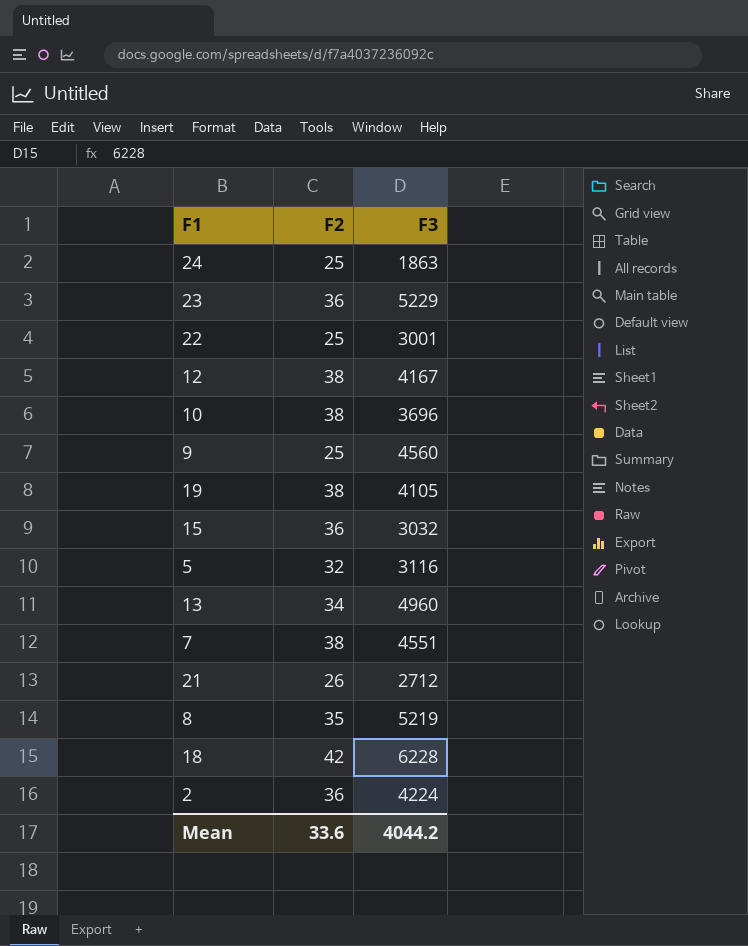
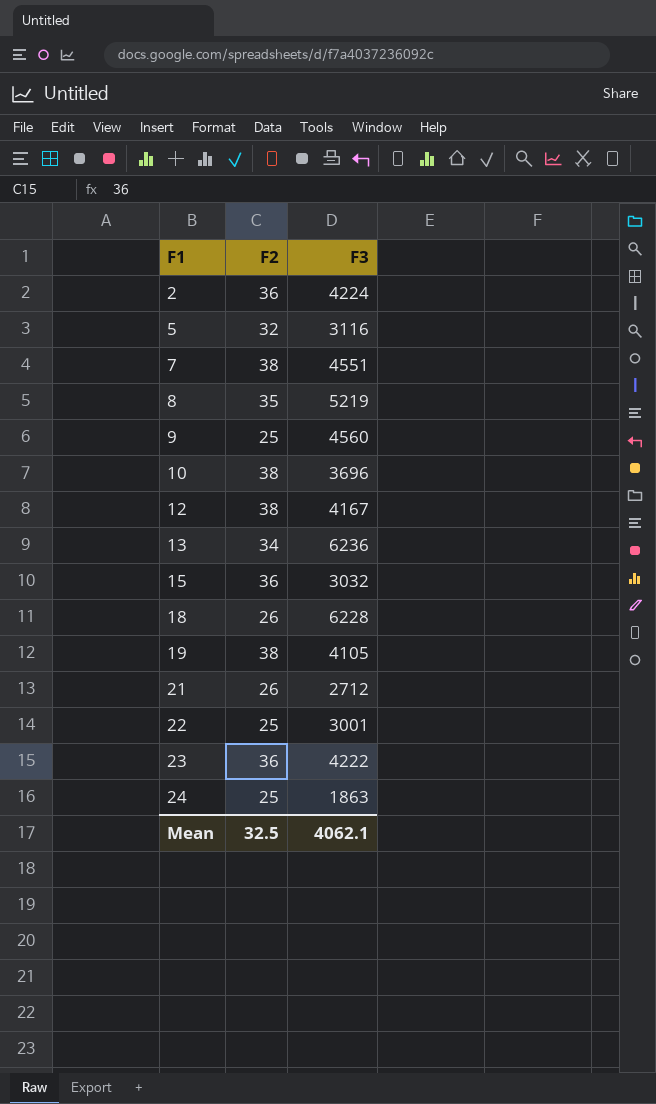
row order: none -> F1 ascending
13 | F3: 4960 -> 6236
18 | F2: 42 -> 26
23 | F3: 5229 -> 4222
Mean | F2: 33.6 -> 32.5
Mean | F3: 4044.2 -> 4062.1

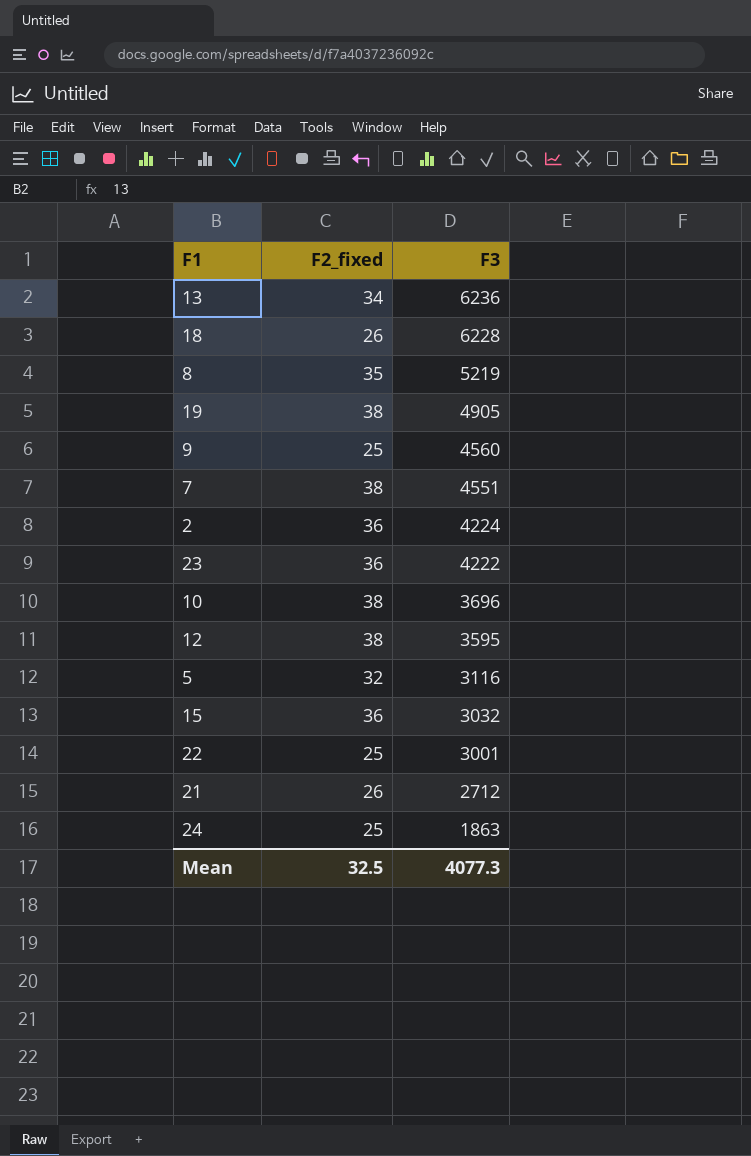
row order: F1 ascending -> F3 descending
column name: F2 -> F2_fixed
19 | F3: 4105 -> 4905
12 | F3: 4167 -> 3595
Mean | F3: 4062.1 -> 4077.3

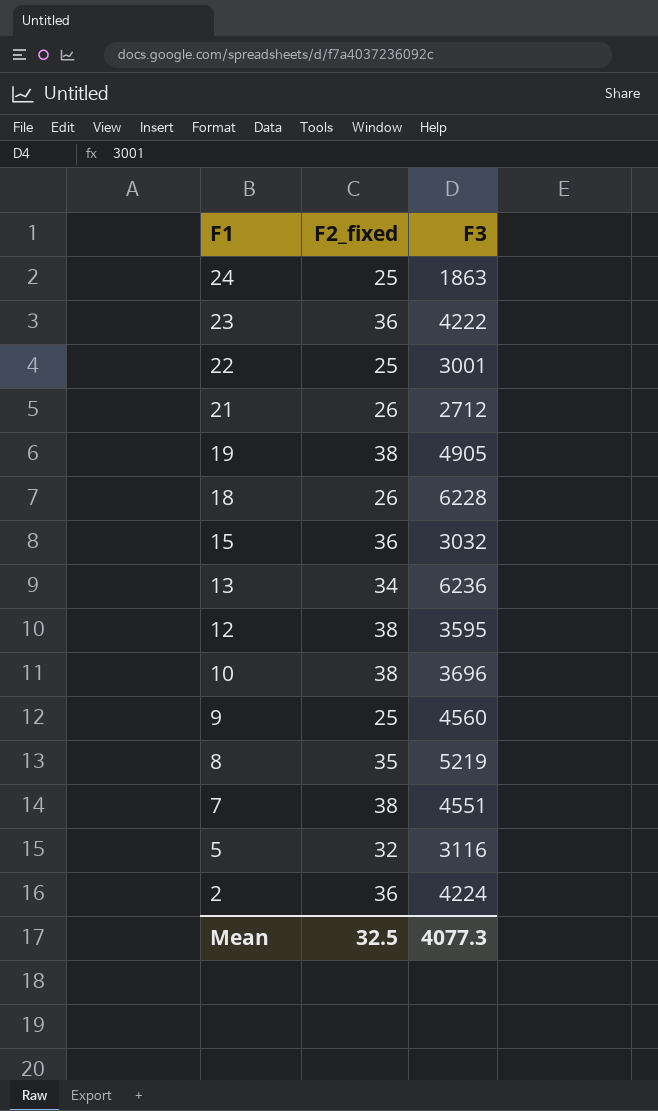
row order: F3 descending -> F1 descending

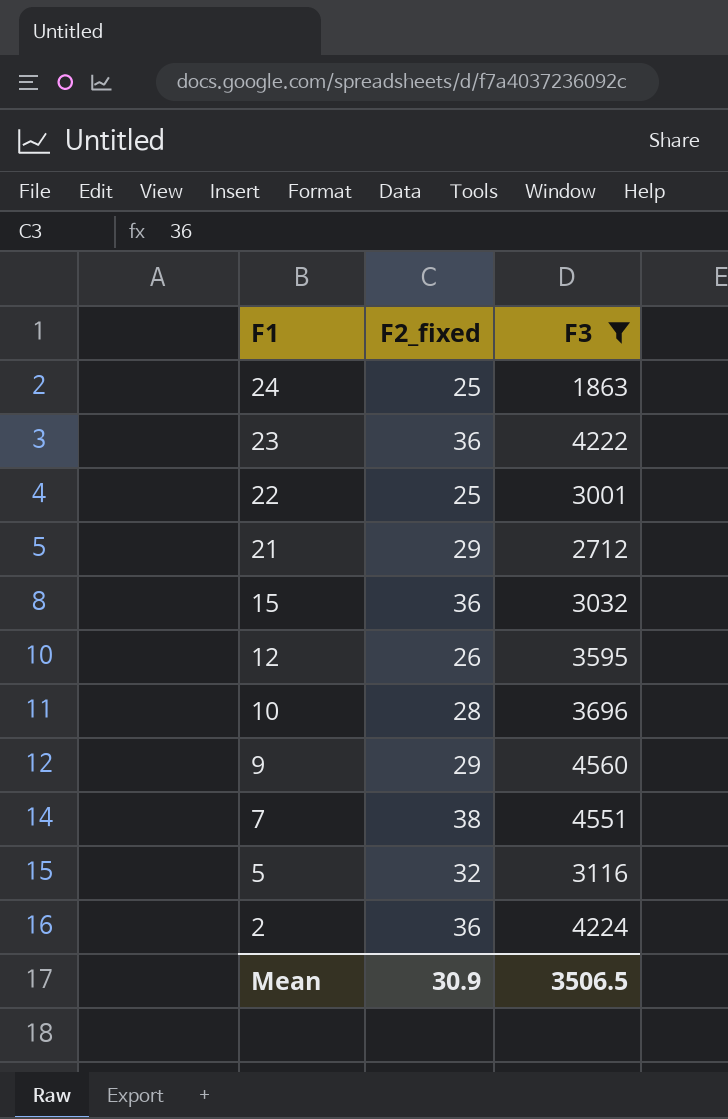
filter: none -> F3 <= 4560
21 | F2_fixed: 26 -> 29
12 | F2_fixed: 38 -> 26
10 | F2_fixed: 38 -> 28
9 | F2_fixed: 25 -> 29
Mean | F2_fixed: 32.5 -> 30.9
Mean | F3: 4077.3 -> 3506.5

